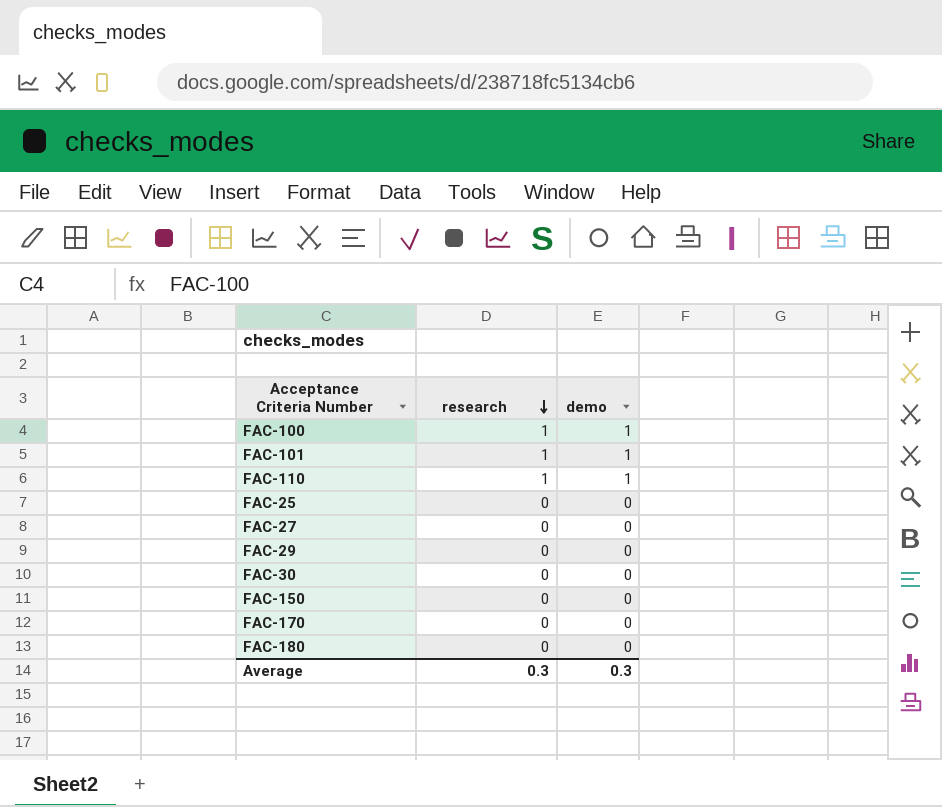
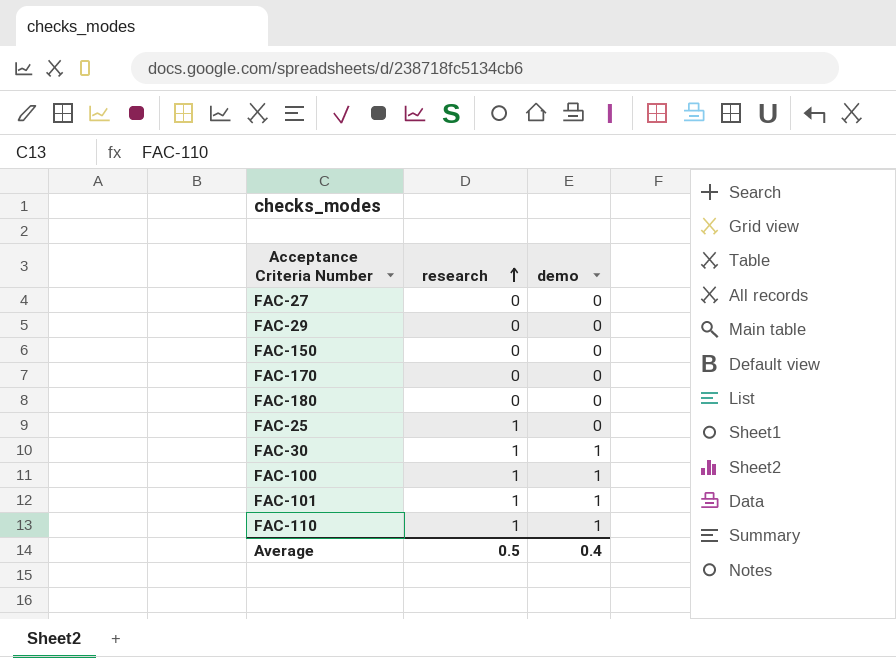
row order: research descending -> research ascending
FAC-25 | research: 0 -> 1
FAC-30 | research: 0 -> 1
FAC-30 | demo: 0 -> 1
Average | research: 0.3 -> 0.5
Average | demo: 0.3 -> 0.4

